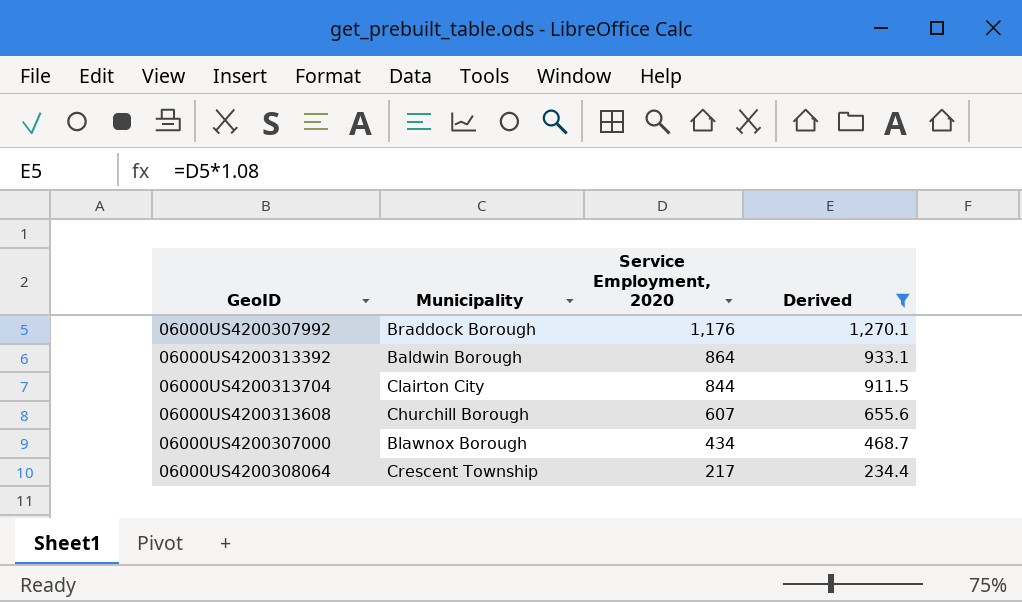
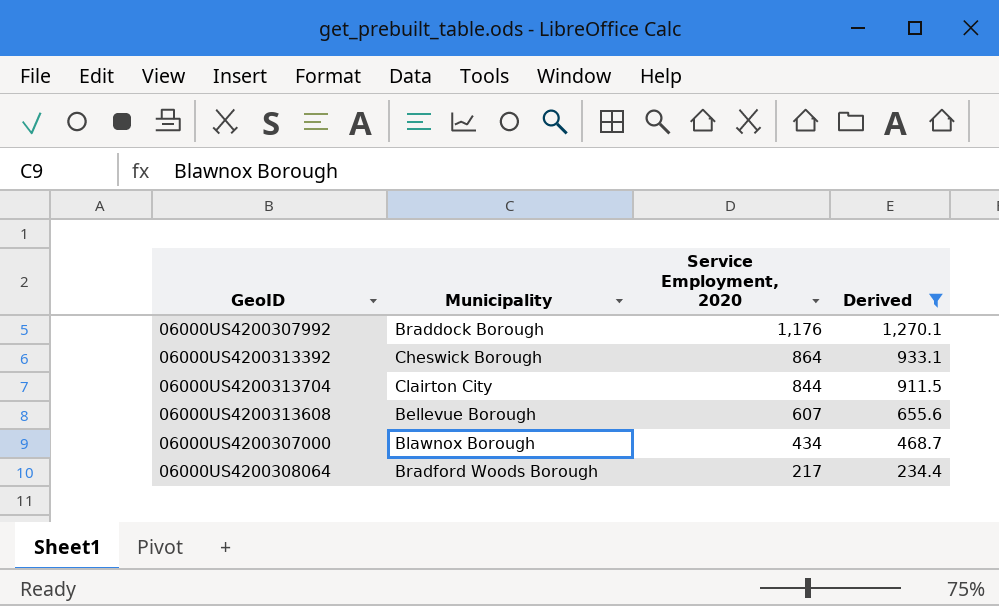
06000US4200313392 | Municipality: Baldwin Borough -> Cheswick Borough
06000US4200313608 | Municipality: Churchill Borough -> Bellevue Borough
06000US4200308064 | Municipality: Crescent Township -> Bradford Woods Borough

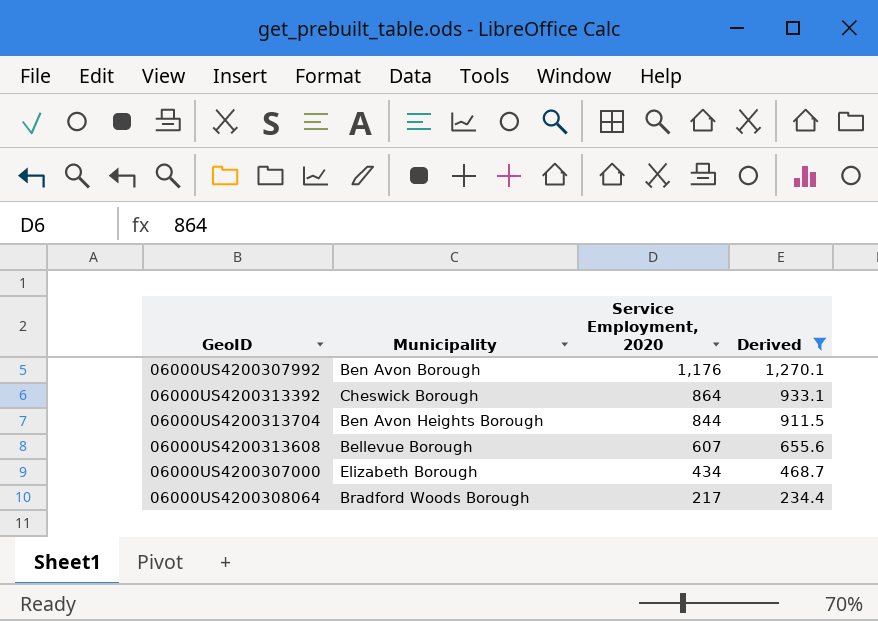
06000US4200307992 | Municipality: Braddock Borough -> Ben Avon Borough
06000US4200313704 | Municipality: Clairton City -> Ben Avon Heights Borough
06000US4200307000 | Municipality: Blawnox Borough -> Elizabeth Borough

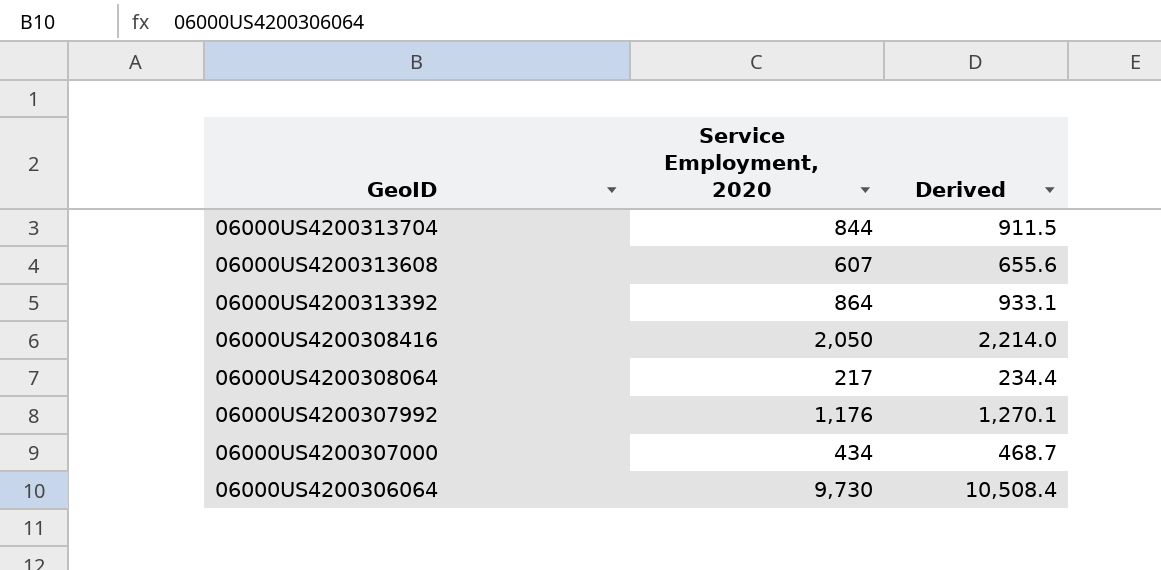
filter: Derived <= 1,270.1 -> none
row order: Service Employment, 2020 descending -> GeoID descending
column Municipality | position: 2 -> none

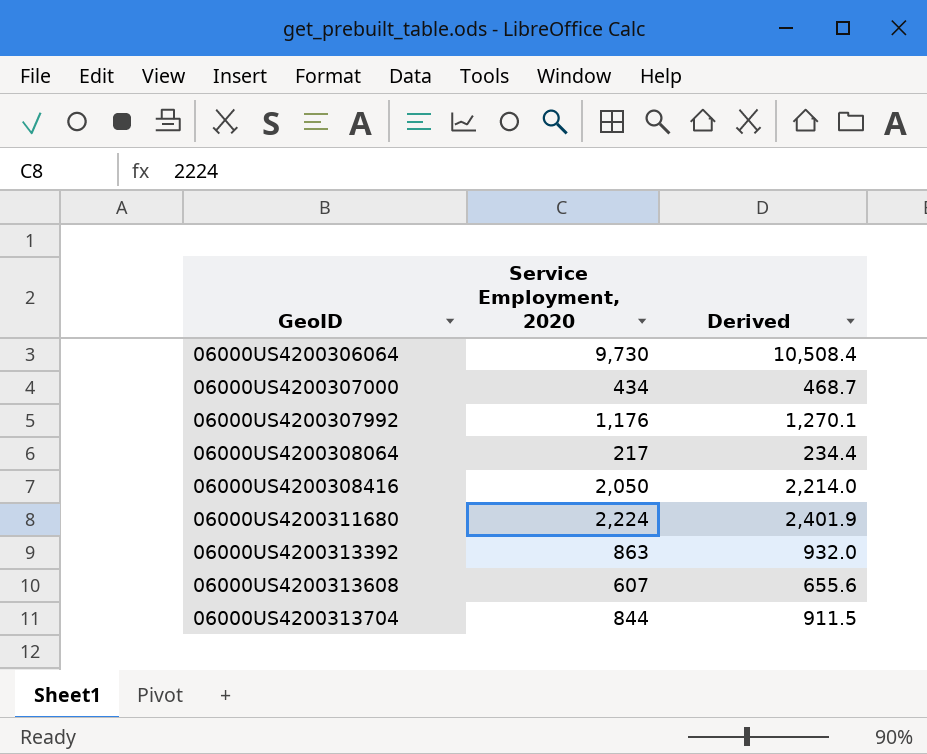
row order: GeoID descending -> GeoID ascending
row 06000US4200311680: none -> 2,224 | 2,401.9
06000US4200313392 | Service Employment, 2020: 864 -> 863
06000US4200313392 | Derived: 933.1 -> 932.0

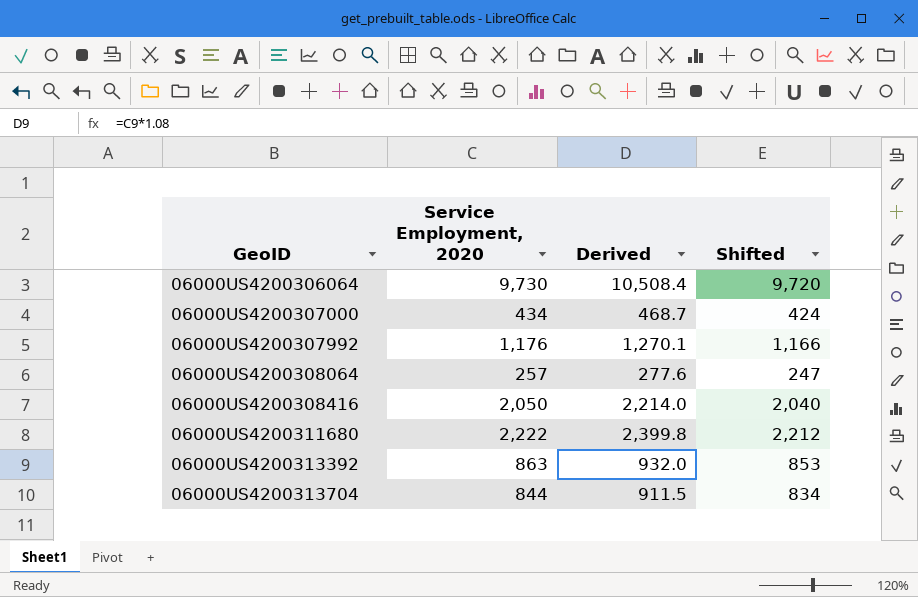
column Shifted | formula: none -> [Service Employment, 2020] - 10
row 06000US4200313608: 607 | 655.6 -> none
06000US4200308064 | Service Employment, 2020: 217 -> 257
06000US4200308064 | Derived: 234.4 -> 277.6
06000US4200311680 | Service Employment, 2020: 2,224 -> 2,222
06000US4200311680 | Derived: 2,401.9 -> 2,399.8

